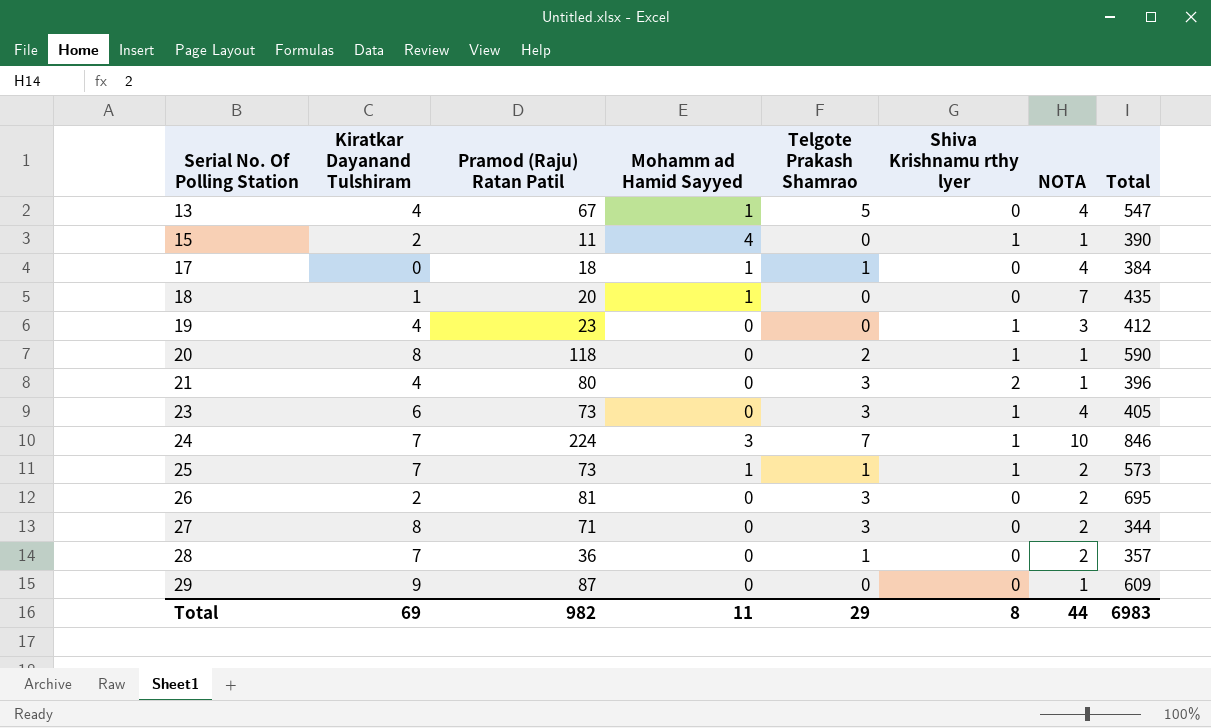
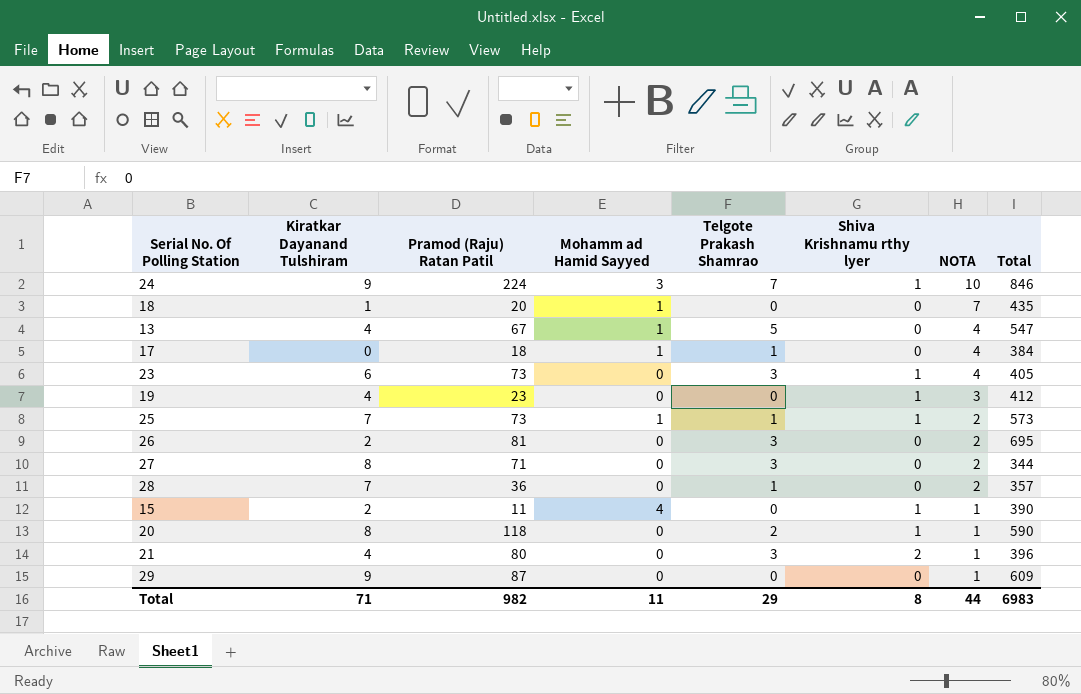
row order: Serial No. Of Polling Station ascending -> NOTA descending
24 | Kiratkar Dayanand Tulshiram: 7 -> 9
Total | Kiratkar Dayanand Tulshiram: 69 -> 71

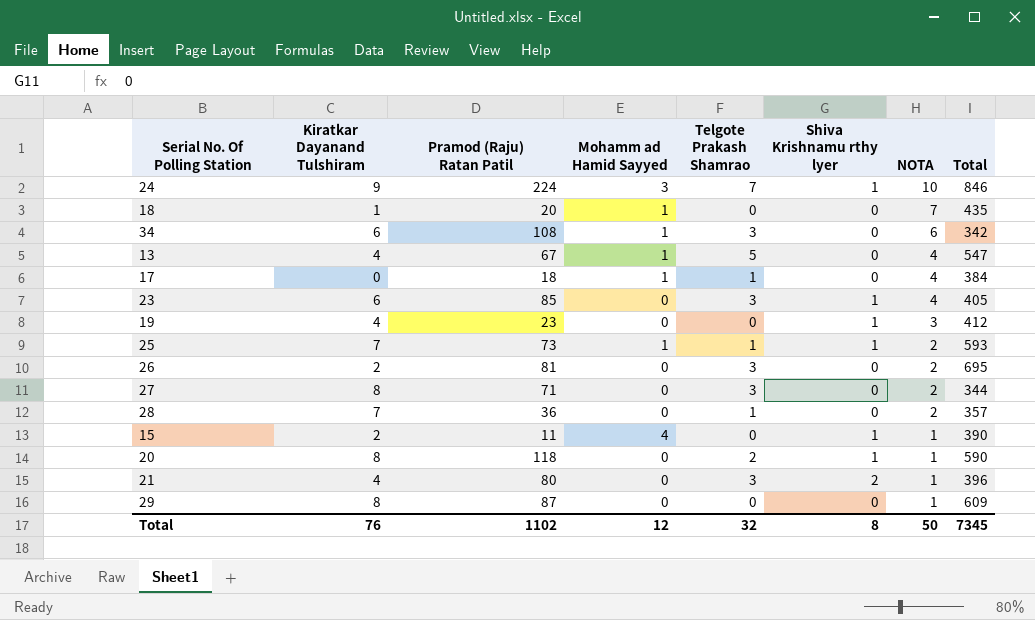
row 34: none -> 6 | 108 | 1 | 3 | 0 | 6 | 342
23 | Pramod (Raju) Ratan Patil: 73 -> 85
25 | Total: 573 -> 593
29 | Kiratkar Dayanand Tulshiram: 9 -> 8
Total | Kiratkar Dayanand Tulshiram: 71 -> 76
Total | Pramod (Raju) Ratan Patil: 982 -> 1102
Total | Mohamm ad Hamid Sayyed: 11 -> 12
Total | Telgote Prakash Shamrao: 29 -> 32
Total | NOTA: 44 -> 50
Total | Total: 6983 -> 7345

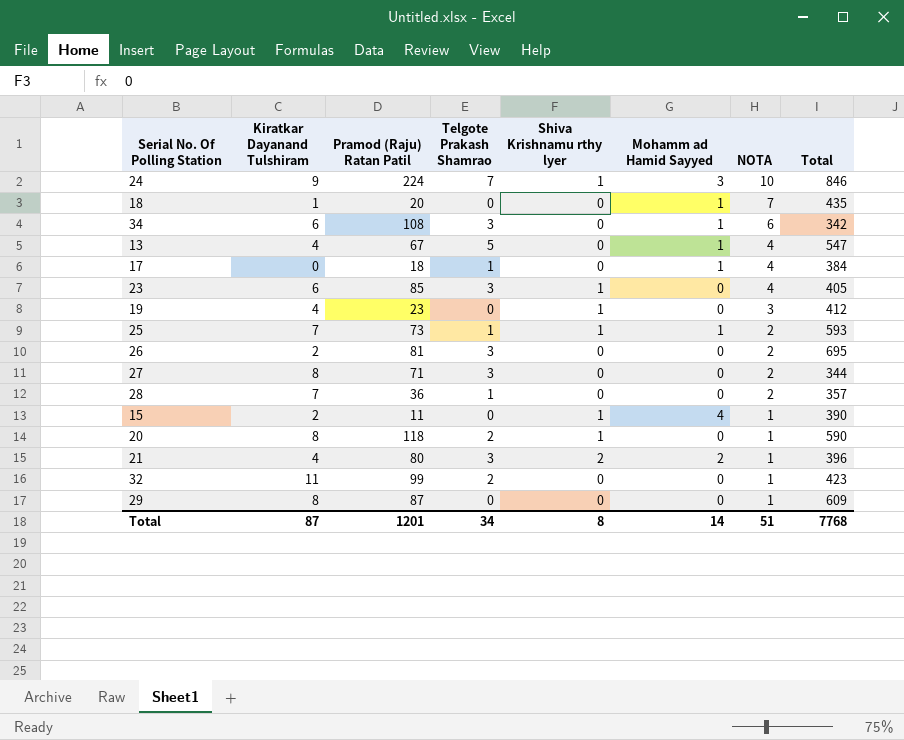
column Mohamm ad Hamid Sayyed | position: 4 -> 6
21 | Mohamm ad Hamid Sayyed: 0 -> 2
row 32: none -> 11 | 99 | 2 | 0 | 0 | 1 | 423
Total | Kiratkar Dayanand Tulshiram: 76 -> 87
Total | Pramod (Raju) Ratan Patil: 1102 -> 1201
Total | Telgote Prakash Shamrao: 32 -> 34
Total | Mohamm ad Hamid Sayyed: 12 -> 14
Total | NOTA: 50 -> 51
Total | Total: 7345 -> 7768

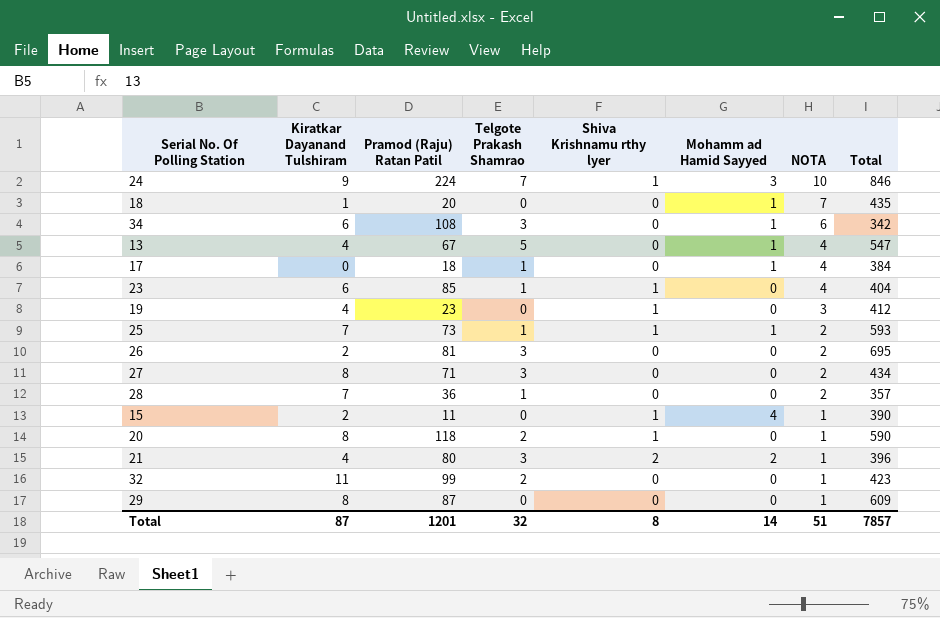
23 | Telgote Prakash Shamrao: 3 -> 1
23 | Total: 405 -> 404
27 | Total: 344 -> 434
Total | Telgote Prakash Shamrao: 34 -> 32
Total | Total: 7768 -> 7857

